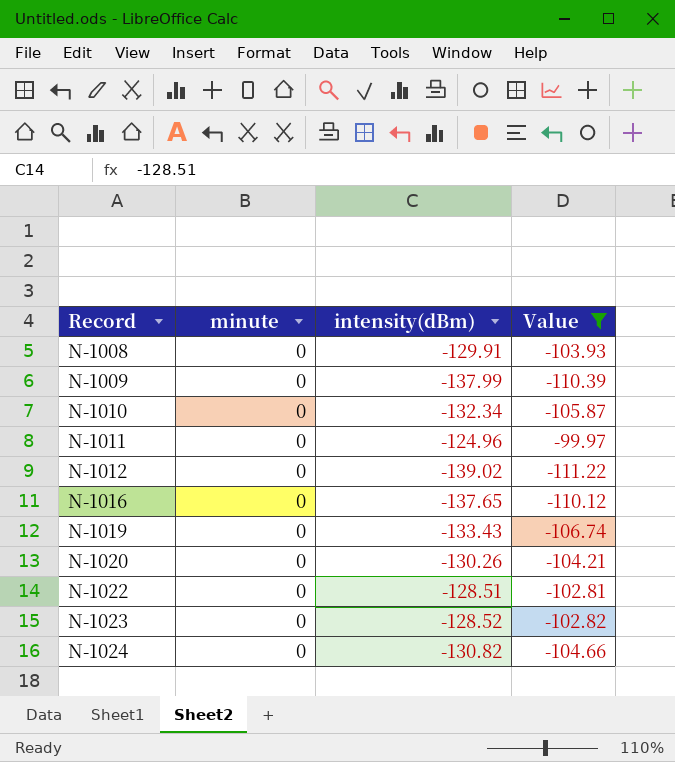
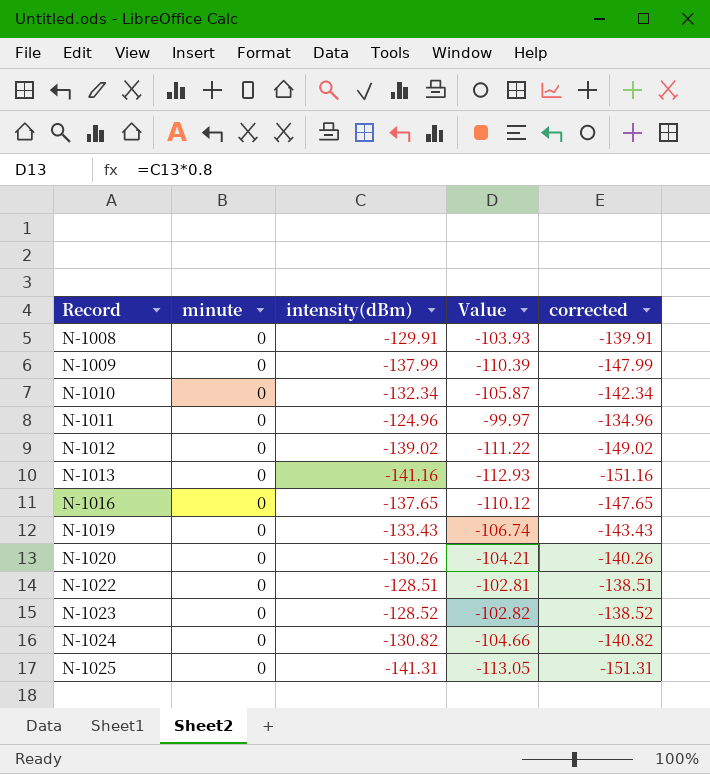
filter: Value >= -111.22 -> none
column corrected | formula: none -> [intensity(dBm)] - 10

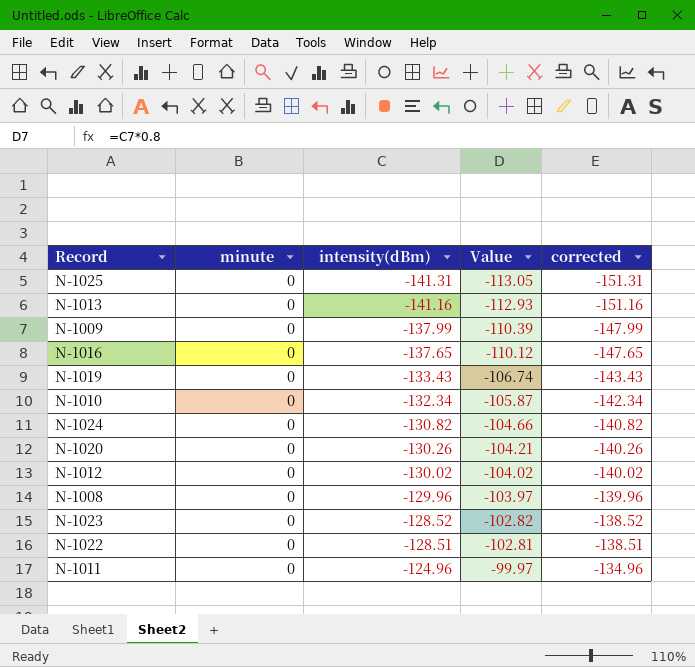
row order: Record ascending -> intensity(dBm) ascending
N-1012 | intensity(dBm): -139.02 -> -130.02
N-1012 | Value: -111.22 -> -104.02
N-1012 | corrected: -149.02 -> -140.02
N-1008 | intensity(dBm): -129.91 -> -129.96
N-1008 | Value: -103.93 -> -103.97
N-1008 | corrected: -139.91 -> -139.96

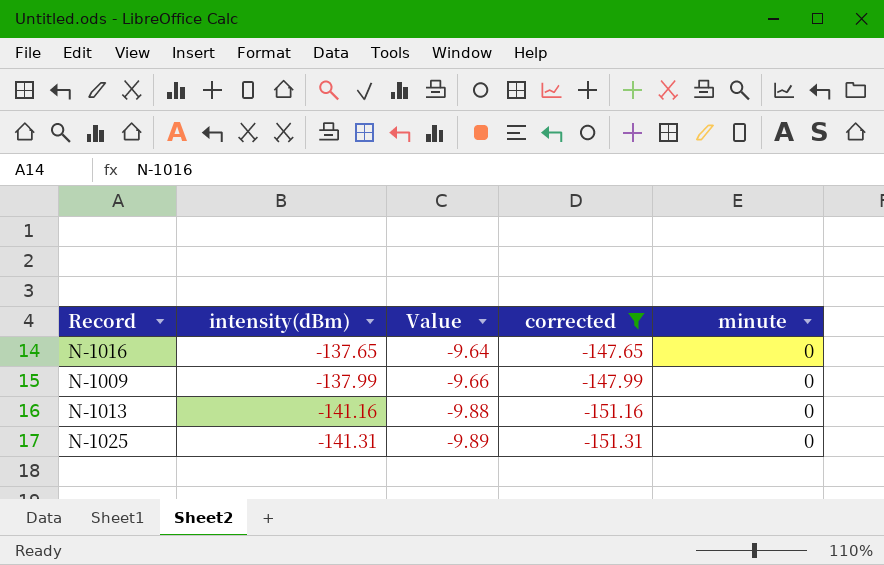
filter: none -> corrected <= -147.65
row order: intensity(dBm) ascending -> intensity(dBm) descending
column Value | formula: [intensity(dBm)] * 0.8 -> [intensity(dBm)] * 0.07
column minute | position: 2 -> 5

